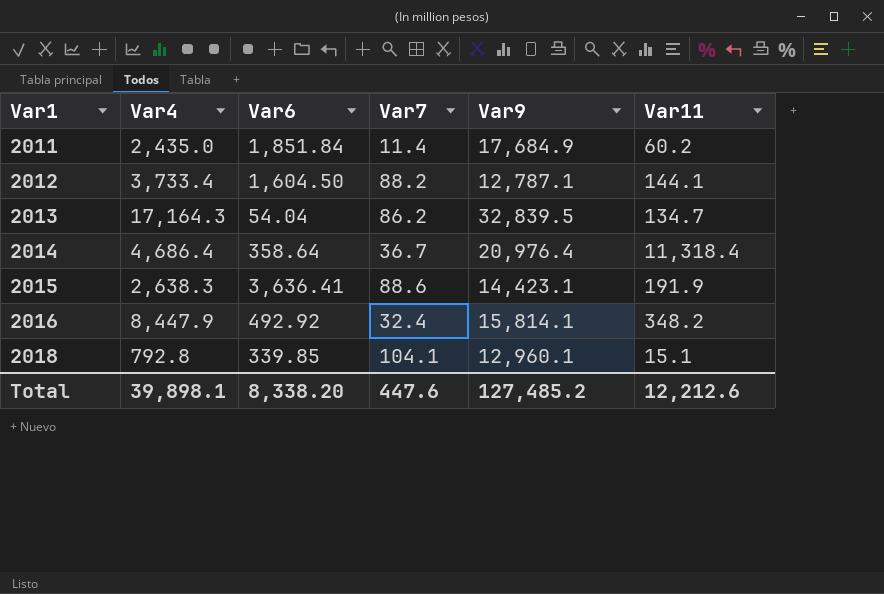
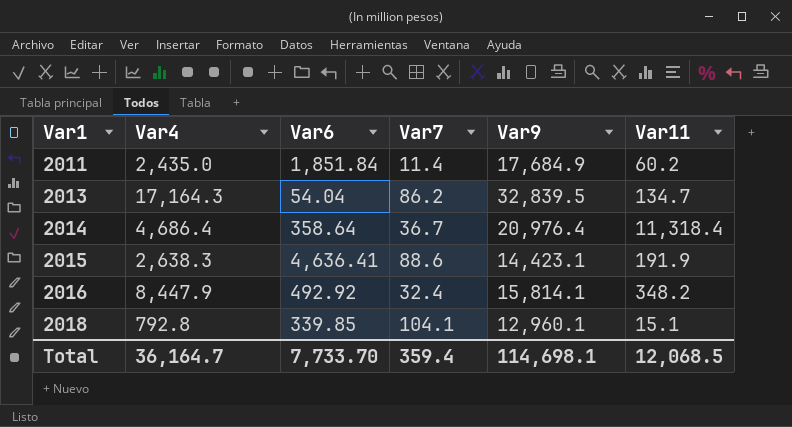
row 2012: 3,733.4 | 1,604.50 | 88.2 | 12,787.1 | 144.1 -> none
2015 | Var6: 3,636.41 -> 4,636.41
Total | Var4: 39,898.1 -> 36,164.7
Total | Var6: 8,338.20 -> 7,733.70
Total | Var7: 447.6 -> 359.4
Total | Var9: 127,485.2 -> 114,698.1
Total | Var11: 12,212.6 -> 12,068.5

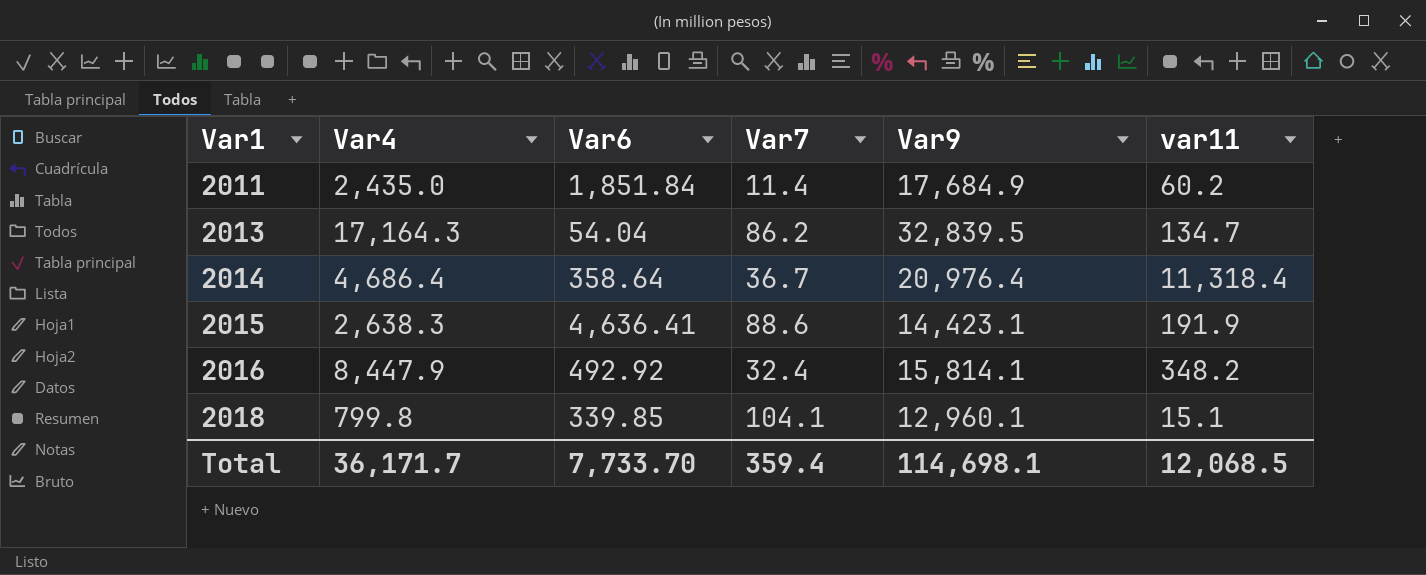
column name: Var11 -> var11
2018 | Var4: 792.8 -> 799.8
Total | Var4: 36,164.7 -> 36,171.7

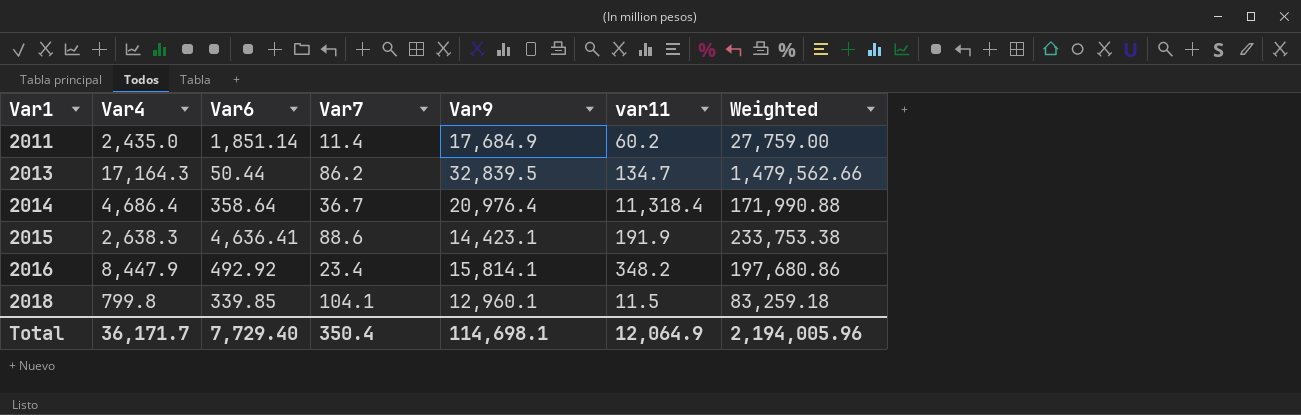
column Weighted | formula: none -> [Var4] * [Var7]
2011 | Var6: 1,851.84 -> 1,851.14
2013 | Var6: 54.04 -> 50.44
2016 | Var7: 32.4 -> 23.4
2018 | var11: 15.1 -> 11.5
Total | Var6: 7,733.70 -> 7,729.40
Total | Var7: 359.4 -> 350.4
Total | var11: 12,068.5 -> 12,064.9

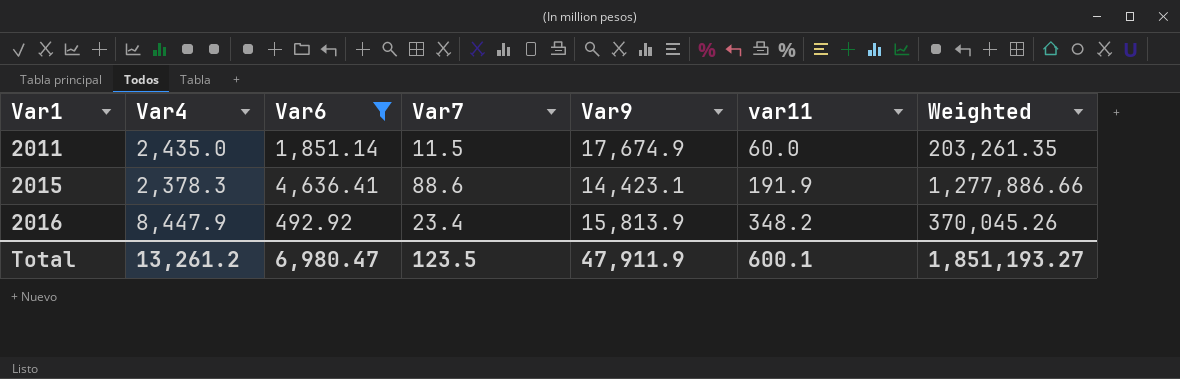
filter: none -> Var6 >= 492.92
column Weighted | formula: [Var4] * [Var7] -> [Var7] * [Var9]
2011 | Var7: 11.4 -> 11.5
2011 | Var9: 17,684.9 -> 17,674.9
2011 | var11: 60.2 -> 60.0
2015 | Var4: 2,638.3 -> 2,378.3
2016 | Var9: 15,814.1 -> 15,813.9
Total | Var4: 36,171.7 -> 13,261.2
Total | Var6: 7,729.40 -> 6,980.47
Total | Var7: 350.4 -> 123.5
Total | Var9: 114,698.1 -> 47,911.9
Total | var11: 12,064.9 -> 600.1
Total | Weighted: 2,194,005.96 -> 1,851,193.27

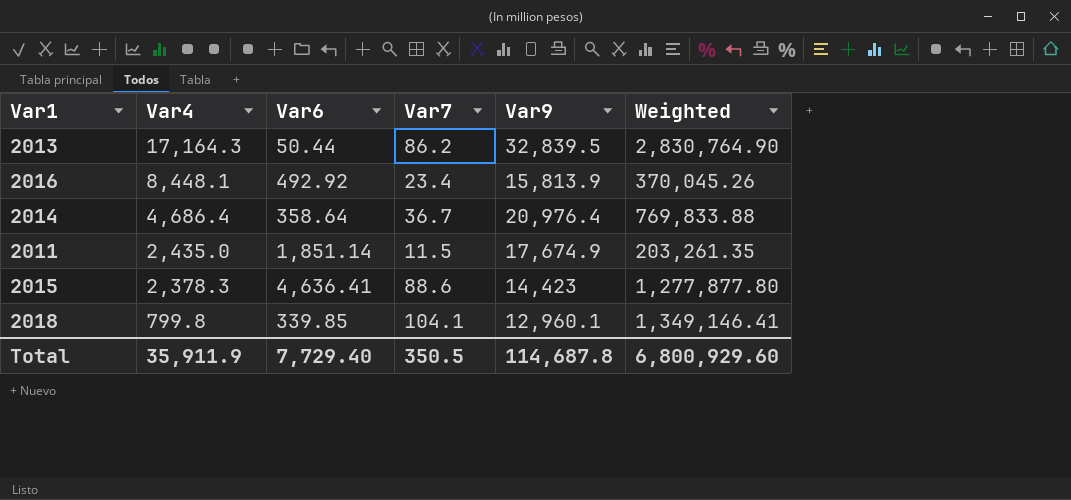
filter: Var6 >= 492.92 -> none
row order: Var1 ascending -> Var4 descending
column var11 | position: 6 -> none
2016 | Var4: 8,447.9 -> 8,448.1
2015 | Var9: 14,423.1 -> 14,423
2015 | Weighted: 1,277,886.66 -> 1,277,877.80
Total | Var4: 13,261.2 -> 35,911.9
Total | Var6: 6,980.47 -> 7,729.40
Total | Var7: 123.5 -> 350.5
Total | Var9: 47,911.9 -> 114,687.8
Total | Weighted: 1,851,193.27 -> 6,800,929.60

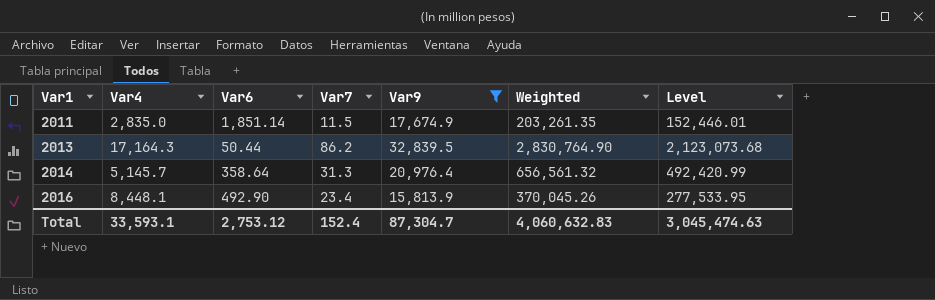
filter: none -> Var9 >= 15,813.9
row order: Var4 descending -> Var1 ascending
column Level | formula: none -> [Weighted] * 0.75
2011 | Var4: 2,435.0 -> 2,835.0
2014 | Var4: 4,686.4 -> 5,145.7
2014 | Var7: 36.7 -> 31.3
2014 | Weighted: 769,833.88 -> 656,561.32
2016 | Var6: 492.92 -> 492.90
Total | Var4: 35,911.9 -> 33,593.1
Total | Var6: 7,729.40 -> 2,753.12
Total | Var7: 350.5 -> 152.4
Total | Var9: 114,687.8 -> 87,304.7
Total | Weighted: 6,800,929.60 -> 4,060,632.83

